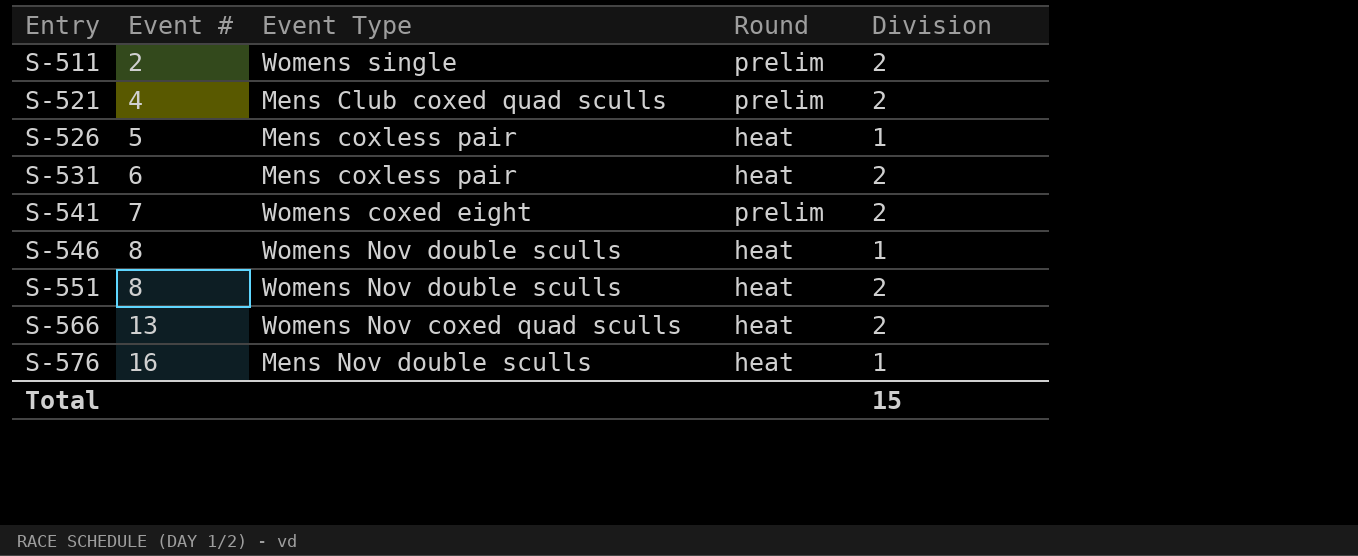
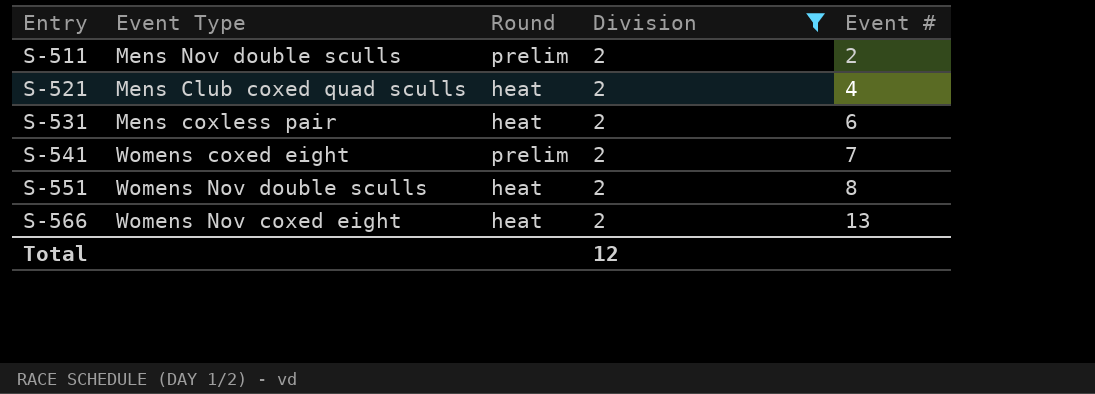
filter: none -> Division = 2
column Event # | position: 2 -> 5
S-511 | Event Type: Womens single -> Mens Nov double sculls
S-521 | Round: prelim -> heat
S-566 | Event Type: Womens Nov coxed quad sculls -> Womens Nov coxed eight
Total | Division: 15 -> 12

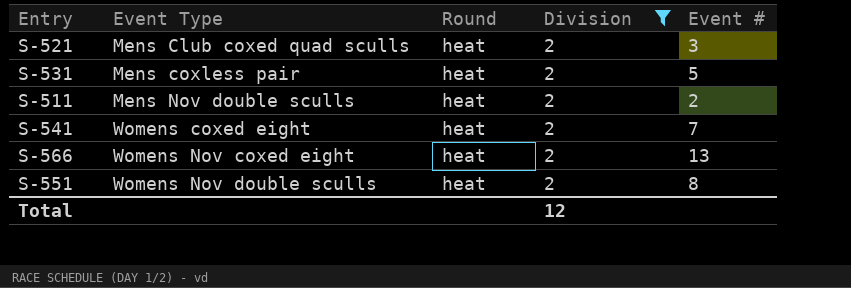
row order: Entry ascending -> Event Type ascending
S-521 | Event #: 4 -> 3
S-531 | Event #: 6 -> 5
S-511 | Round: prelim -> heat
S-541 | Round: prelim -> heat

